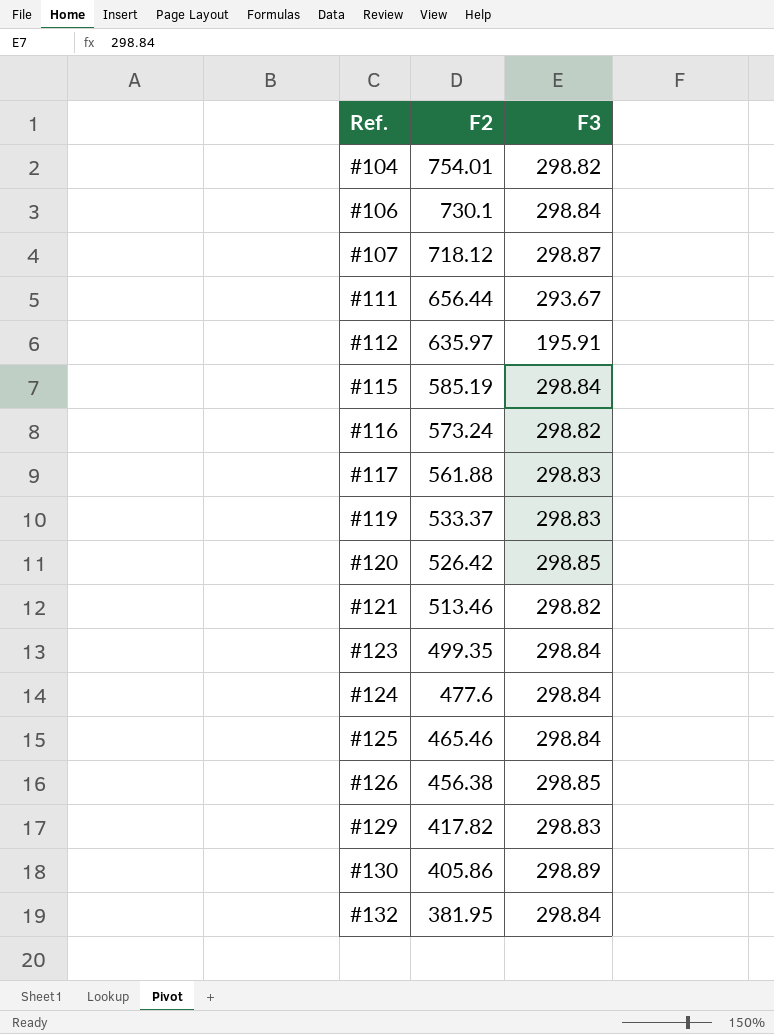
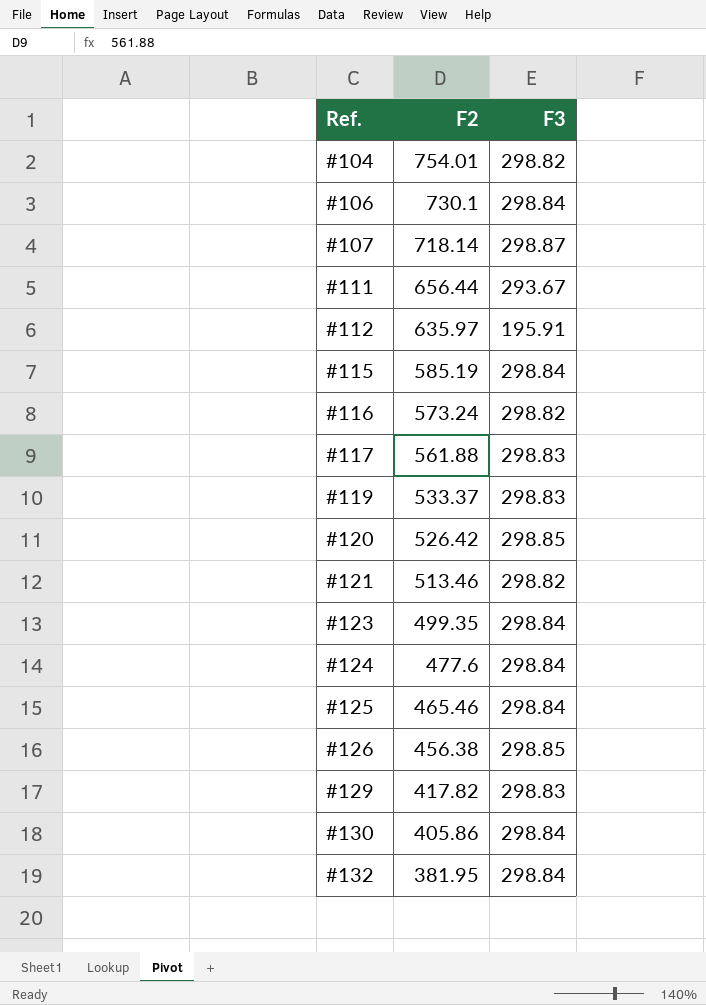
#107 | F2: 718.12 -> 718.14
#130 | F3: 298.89 -> 298.84

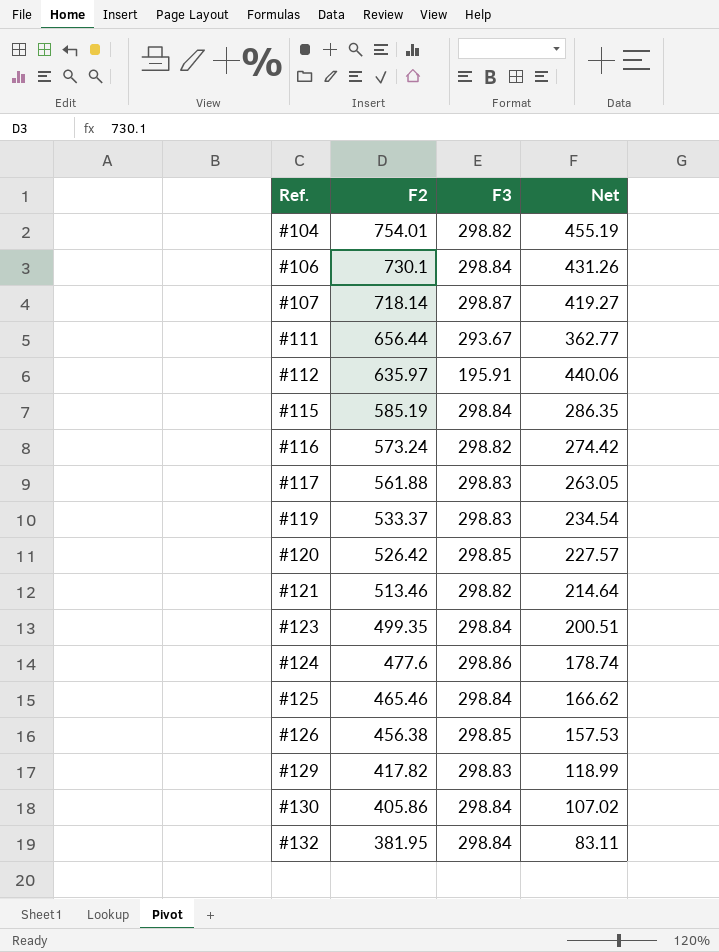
column Net | formula: none -> [F2] - [F3]
#124 | F3: 298.84 -> 298.86

